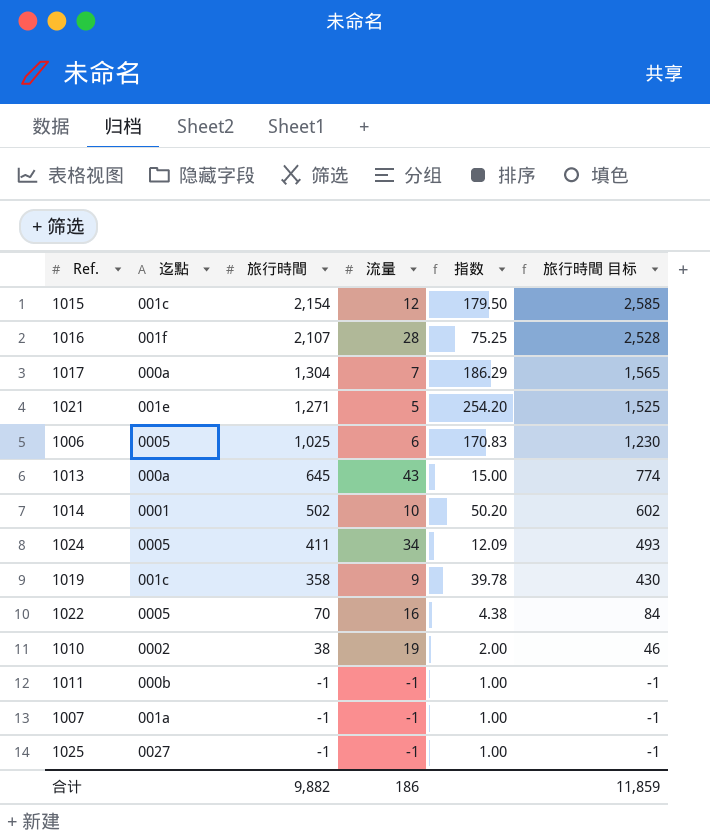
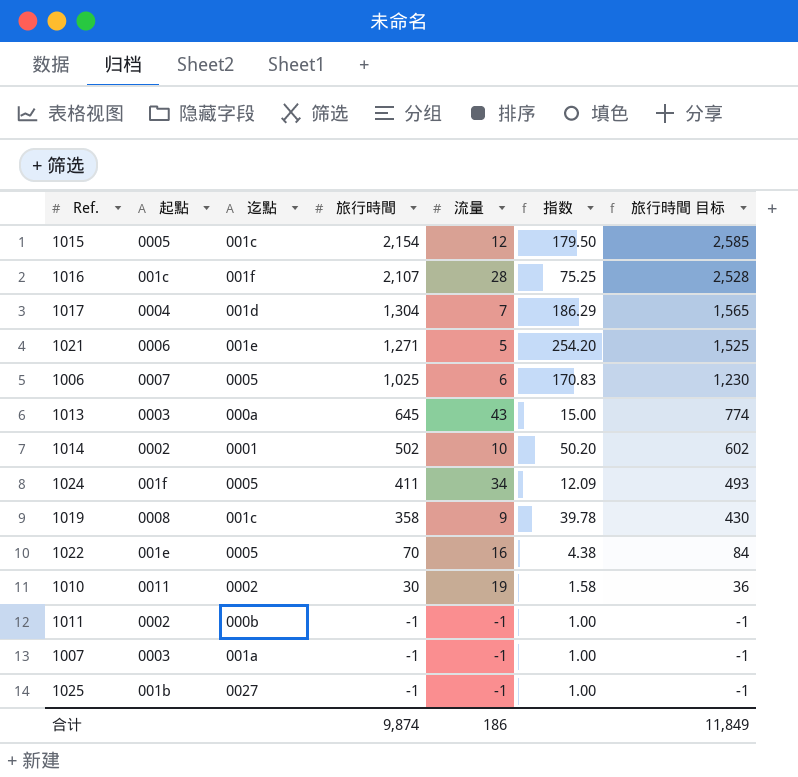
column 起點 | position: none -> 2
1017 | 迄點: 000a -> 001d
1010 | 旅行時間: 38 -> 30
1010 | 指数: 2.00 -> 1.58
1010 | 旅行時間 目标: 46 -> 36
合计 | 旅行時間: 9,882 -> 9,874
合计 | 旅行時間 目标: 11,859 -> 11,849

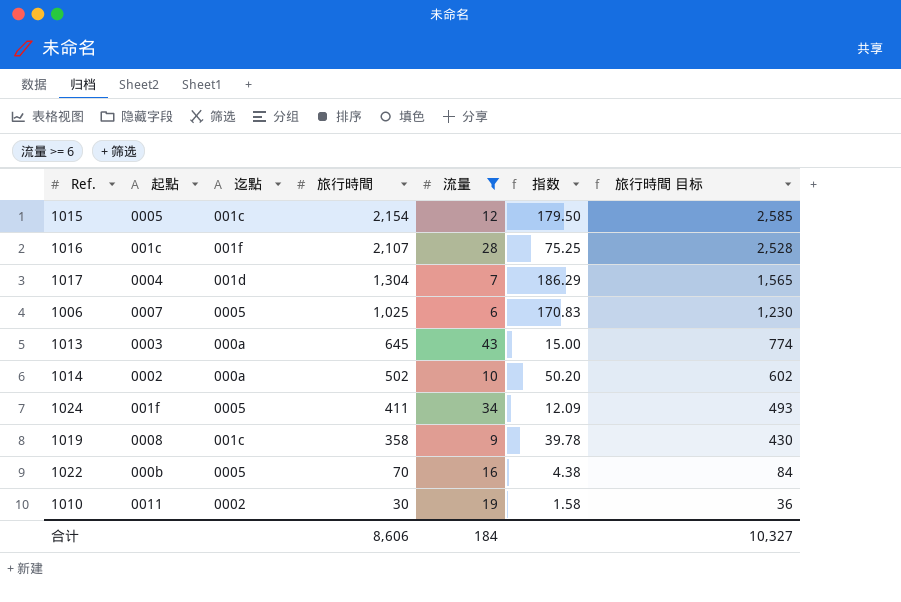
filter: none -> 流量 >= 6
1014 | 迄點: 0001 -> 000a
1022 | 起點: 001e -> 000b
合计 | 旅行時間: 9,874 -> 8,606
合计 | 流量: 186 -> 184
合计 | 旅行時間 目标: 11,849 -> 10,327

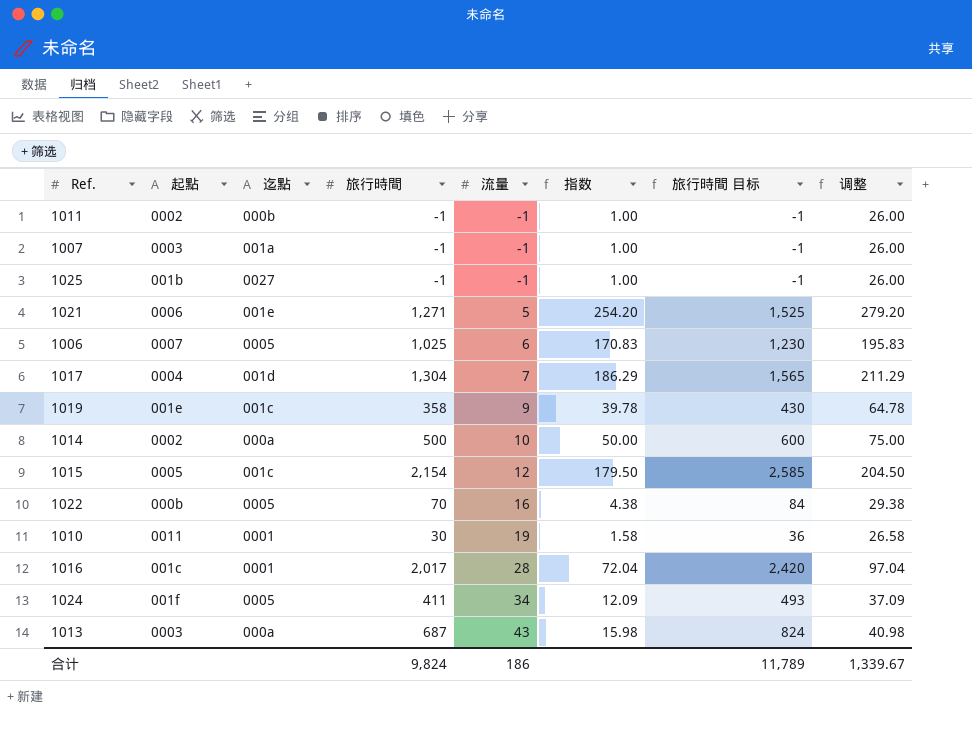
filter: 流量 >= 6 -> none
row order: 旅行時間 descending -> 流量 ascending
column 调整 | formula: none -> [指数] + 25
1019 | 起點: 0008 -> 001e
1014 | 旅行時間: 502 -> 500
1014 | 指数: 50.20 -> 50.00
1014 | 旅行時間 目标: 602 -> 600
1010 | 迄點: 0002 -> 0001
1016 | 迄點: 001f -> 0001
1016 | 旅行時間: 2,107 -> 2,017
1016 | 指数: 75.25 -> 72.04
1016 | 旅行時間 目标: 2,528 -> 2,420
1013 | 旅行時間: 645 -> 687
1013 | 指数: 15.00 -> 15.98
1013 | 旅行時間 目标: 774 -> 824
合计 | 旅行時間: 8,606 -> 9,824
合计 | 流量: 184 -> 186
合计 | 旅行時間 目标: 10,327 -> 11,789

